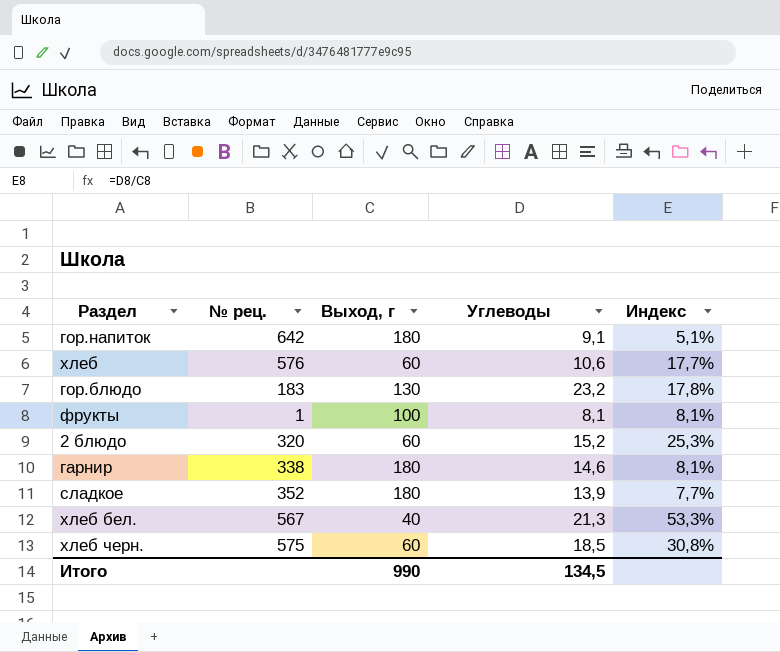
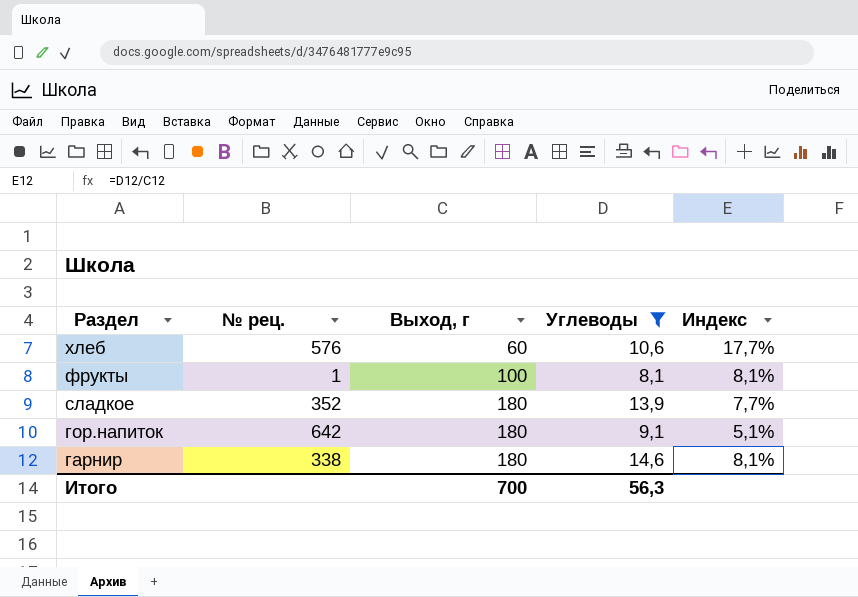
filter: none -> Углеводы <= 14,6
row order: none -> Раздел descending
Итого | Выход, г: 990 -> 700
Итого | Углеводы: 134,5 -> 56,3

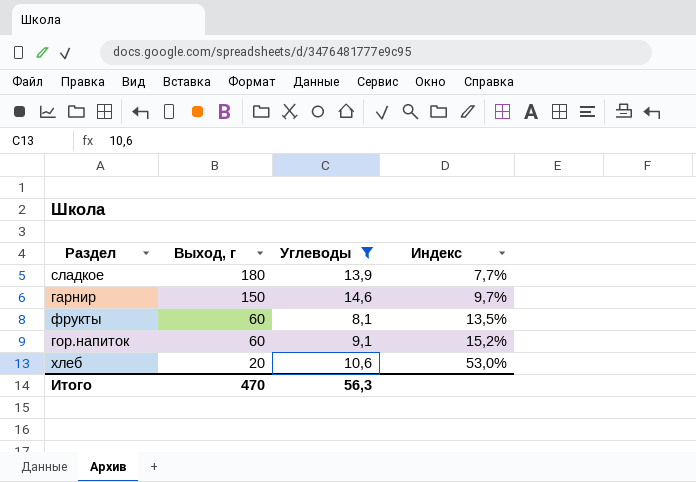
row order: Раздел descending -> Выход, г descending
column № рец. | position: 2 -> none
гарнир | Выход, г: 180 -> 150
гарнир | Индекс: 8,1% -> 9,7%
фрукты | Выход, г: 100 -> 60
фрукты | Индекс: 8,1% -> 13,5%
гор.напиток | Выход, г: 180 -> 60
гор.напиток | Индекс: 5,1% -> 15,2%
хлеб | Выход, г: 60 -> 20
хлеб | Индекс: 17,7% -> 53,0%
Итого | Выход, г: 700 -> 470

